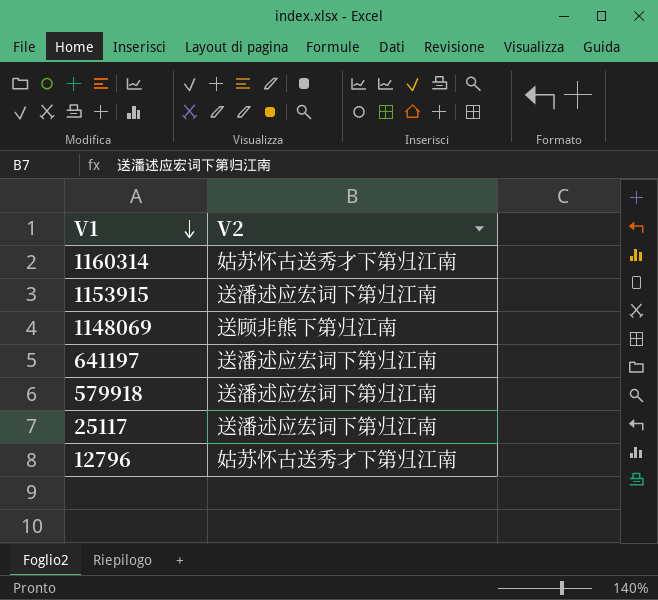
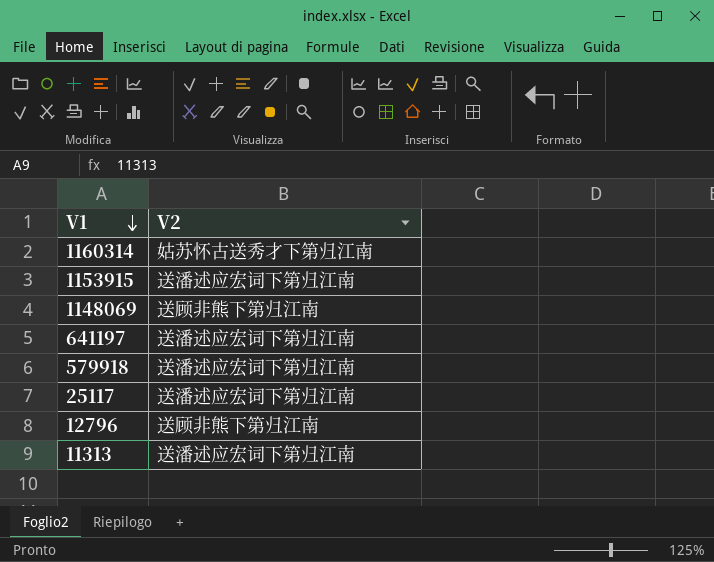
12796 | V2: 姑苏怀古送秀才下第归江南 -> 送顾非熊下第归江南
row 11313: none -> 送潘述应宏词下第归江南

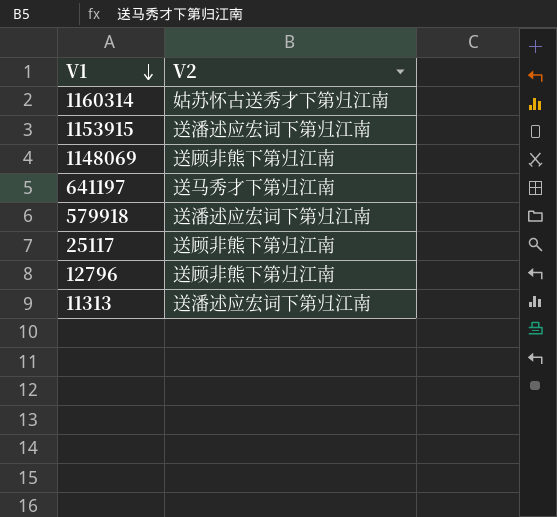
641197 | V2: 送潘述应宏词下第归江南 -> 送马秀才下第归江南
25117 | V2: 送潘述应宏词下第归江南 -> 送顾非熊下第归江南

